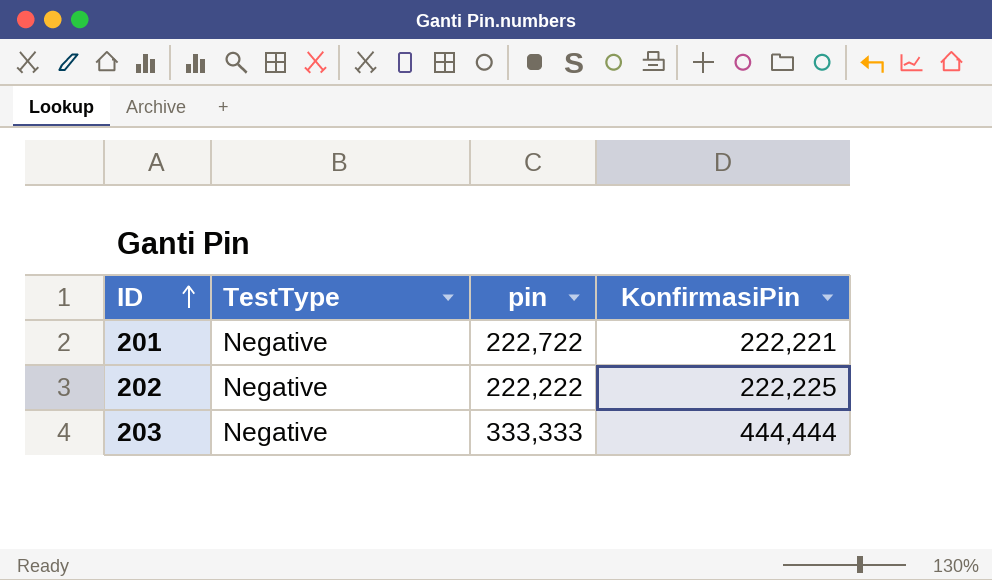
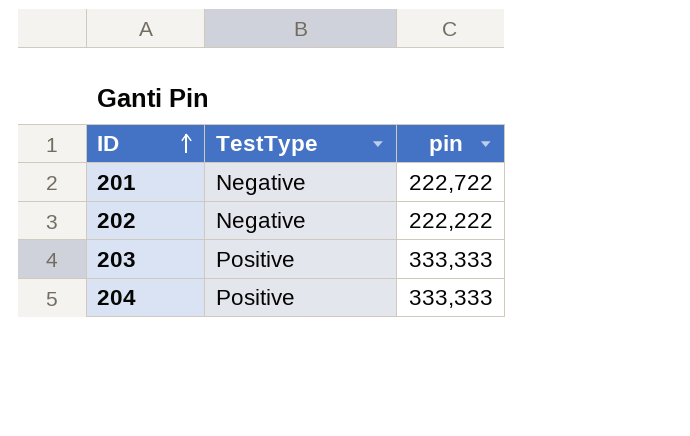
column KonfirmasiPin | position: 4 -> none
203 | TestType: Negative -> Positive
row 204: none -> Positive | 333,333

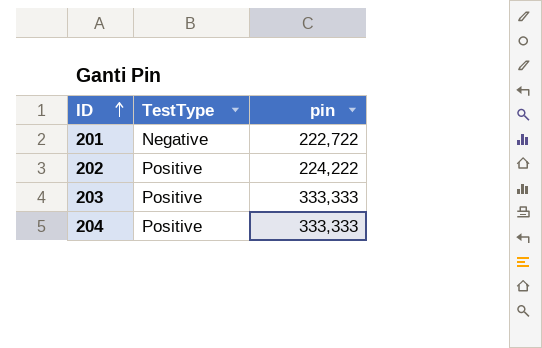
202 | TestType: Negative -> Positive
202 | pin: 222,222 -> 224,222

